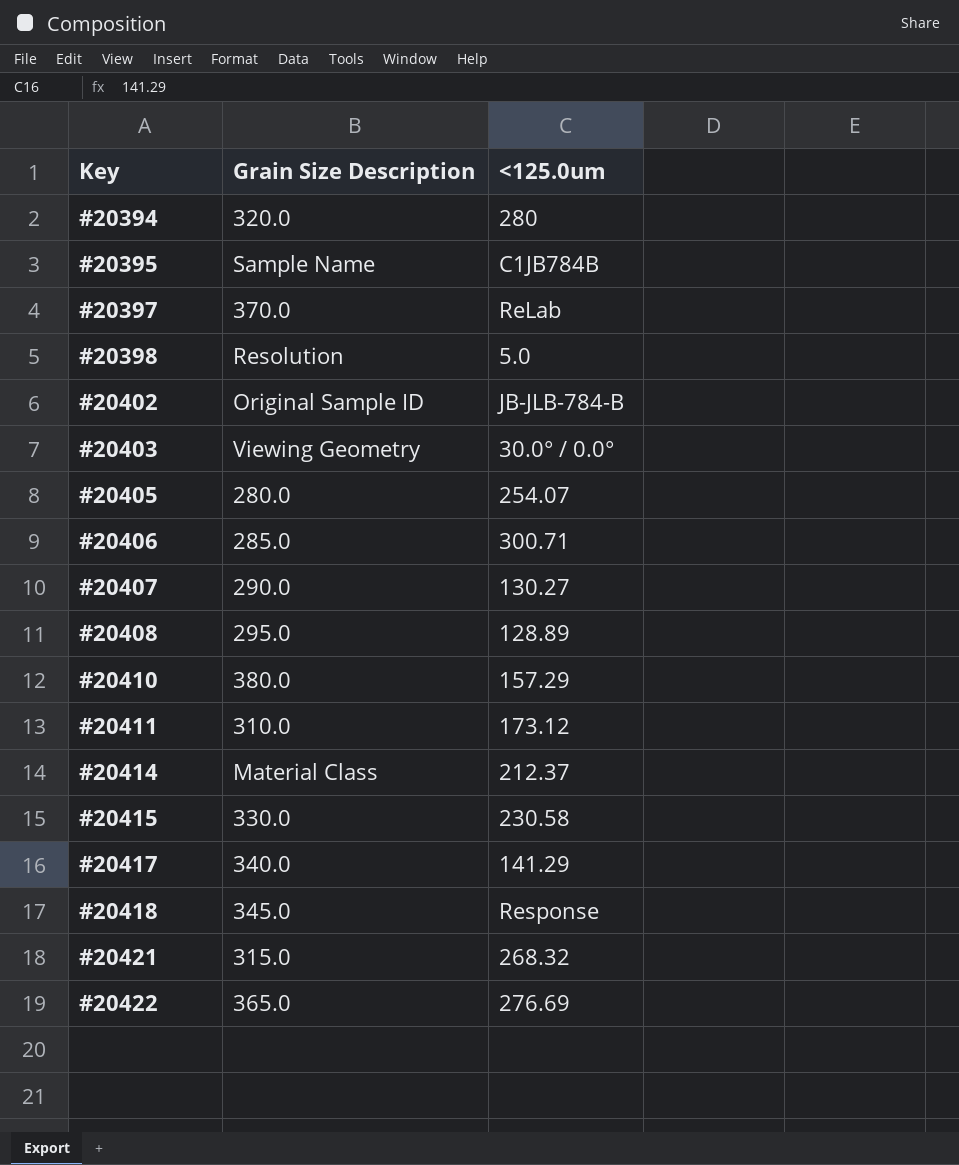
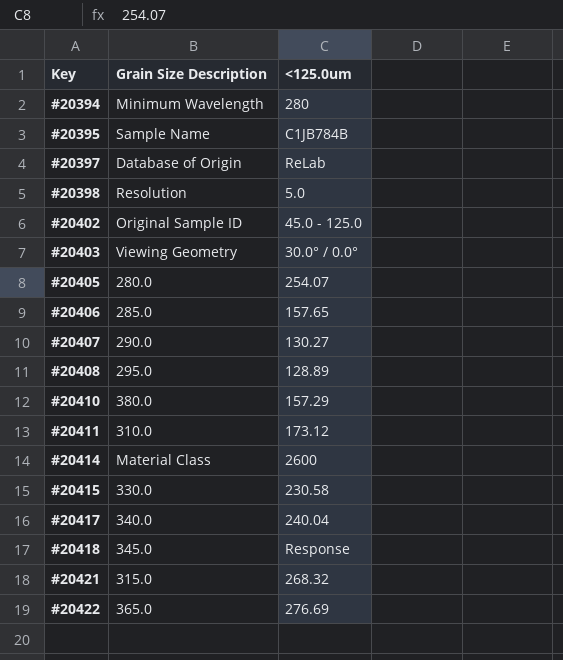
#20394 | Grain Size Description: 320.0 -> Minimum Wavelength
#20397 | Grain Size Description: 370.0 -> Database of Origin
#20402 | <125.0um: JB-JLB-784-B -> 45.0 - 125.0
#20406 | <125.0um: 300.71 -> 157.65
#20414 | <125.0um: 212.37 -> 2600
#20417 | <125.0um: 141.29 -> 240.04

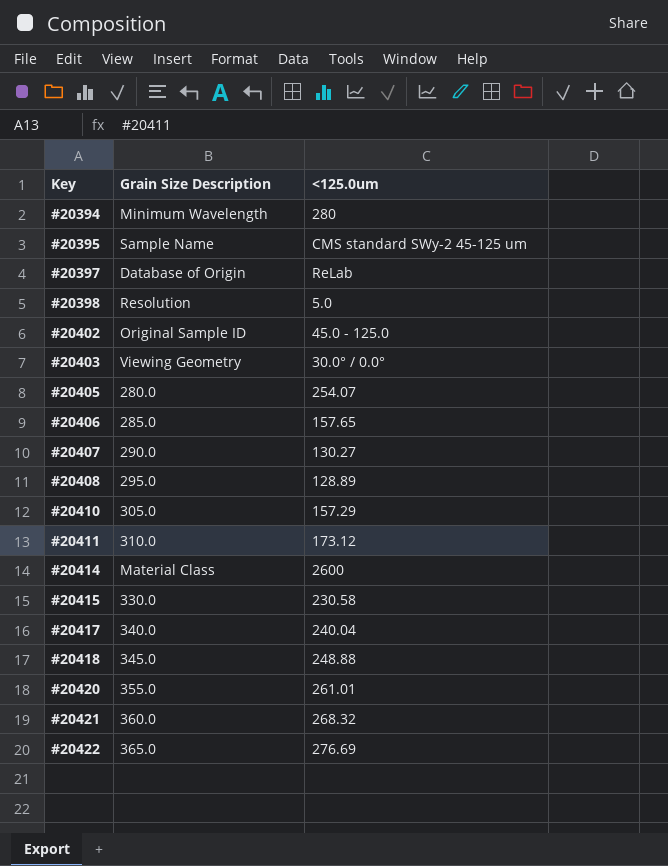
#20395 | <125.0um: C1JB784B -> CMS standard SWy-2 45-125 um
#20410 | Grain Size Description: 380.0 -> 305.0
#20418 | <125.0um: Response -> 248.88
row #20420: none -> 355.0 | 261.01
#20421 | Grain Size Description: 315.0 -> 360.0

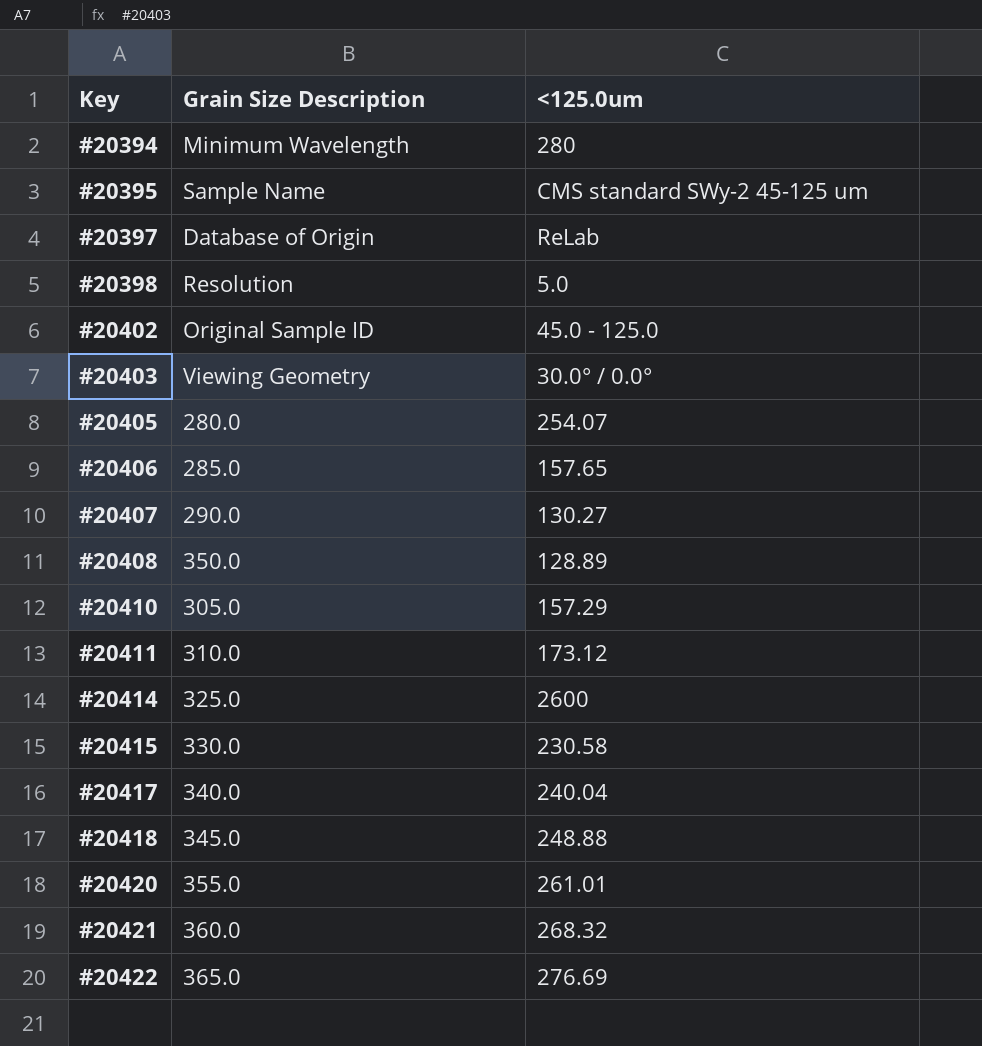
#20408 | Grain Size Description: 295.0 -> 350.0
#20414 | Grain Size Description: Material Class -> 325.0

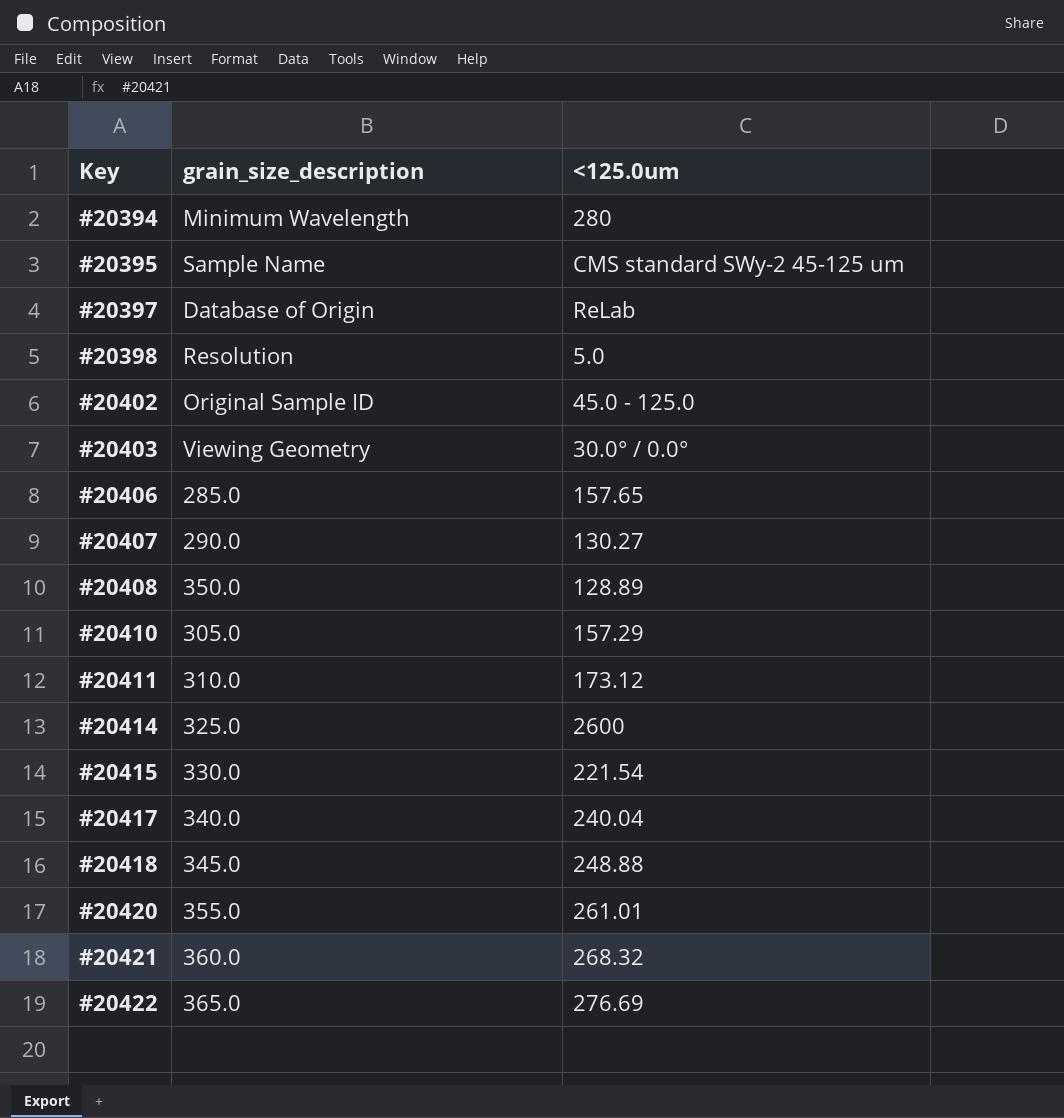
column name: Grain Size Description -> grain_size_description
row #20405: 280.0 | 254.07 -> none
#20415 | <125.0um: 230.58 -> 221.54

